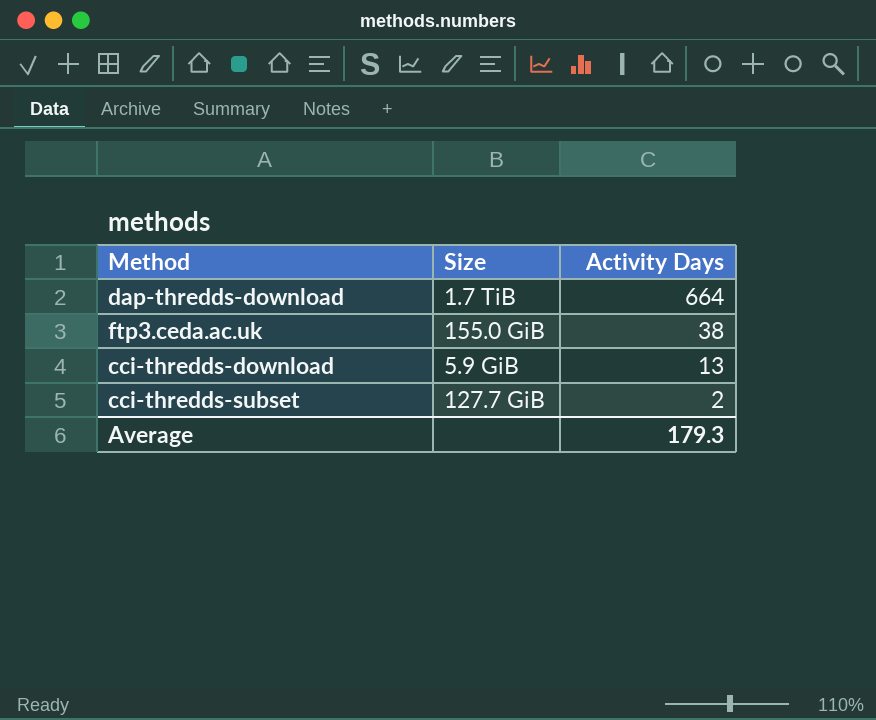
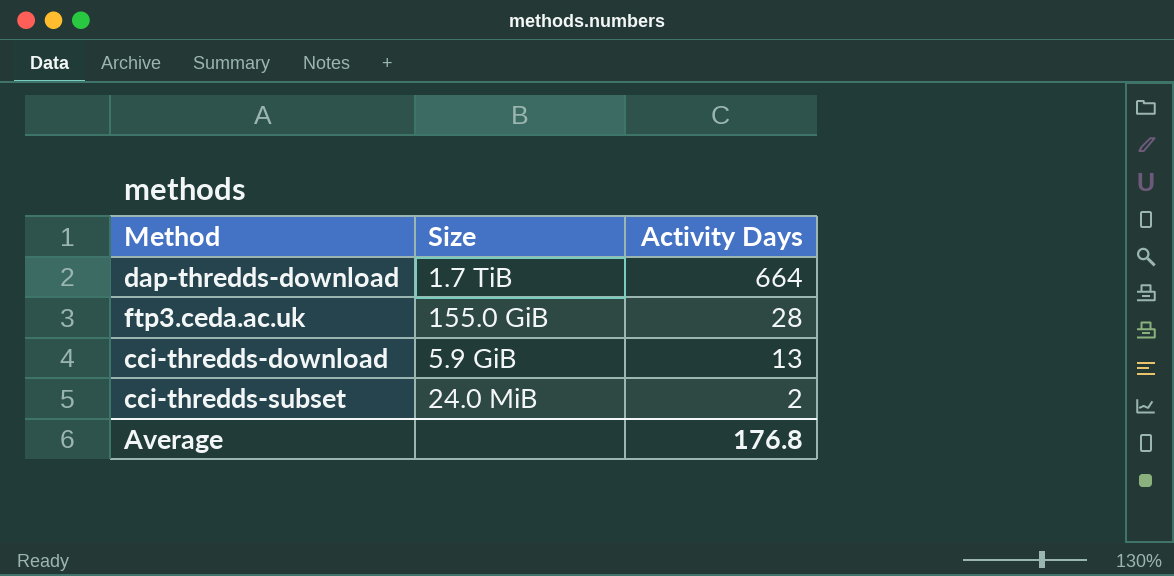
ftp3.ceda.ac.uk | Activity Days: 38 -> 28
cci-thredds-subset | Size: 127.7 GiB -> 24.0 MiB
Average | Activity Days: 179.3 -> 176.8

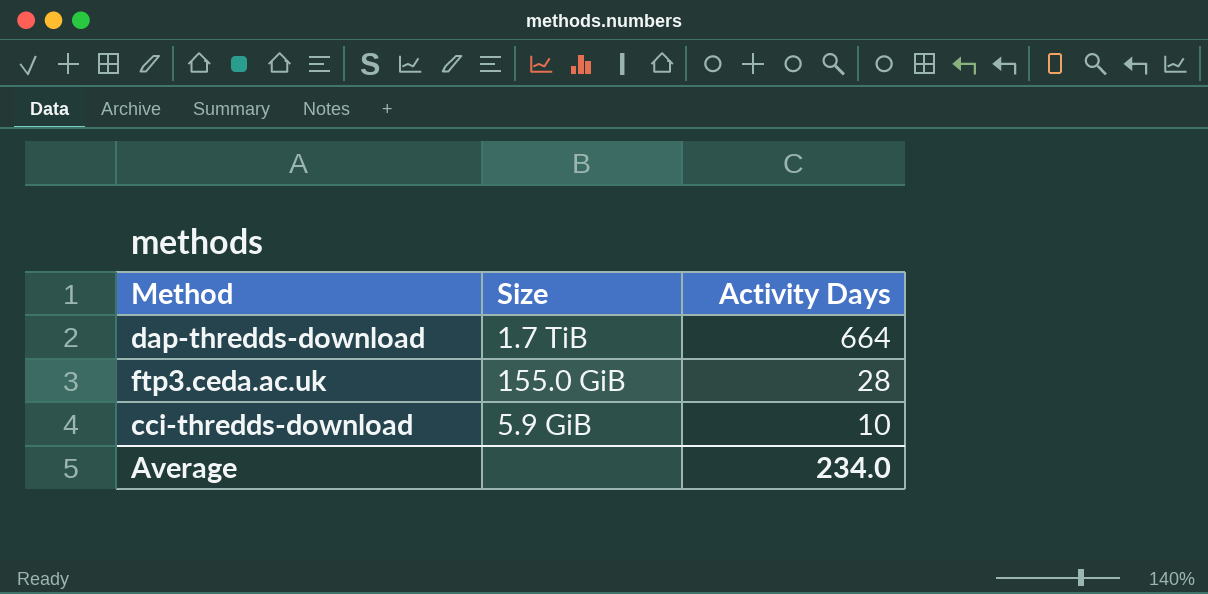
row cci-thredds-subset: 24.0 MiB | 2 -> none
cci-thredds-download | Activity Days: 13 -> 10
Average | Activity Days: 176.8 -> 234.0

